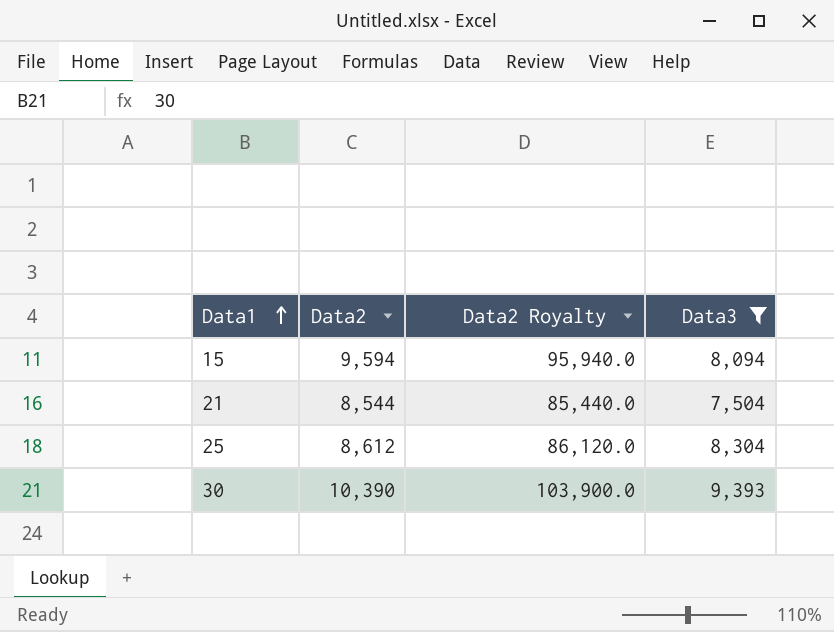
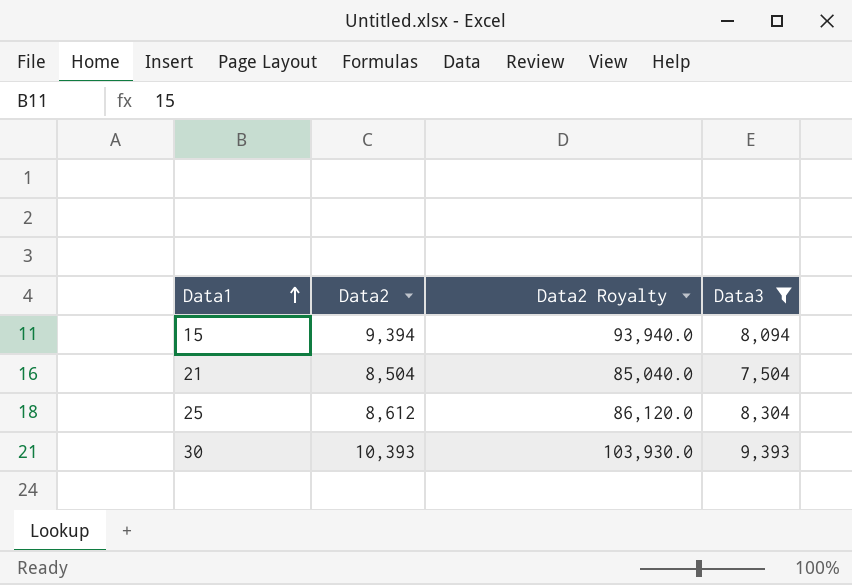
15 | Data2: 9,594 -> 9,394
15 | Data2 Royalty: 95,940.0 -> 93,940.0
21 | Data2: 8,544 -> 8,504
21 | Data2 Royalty: 85,440.0 -> 85,040.0
30 | Data2: 10,390 -> 10,393
30 | Data2 Royalty: 103,900.0 -> 103,930.0

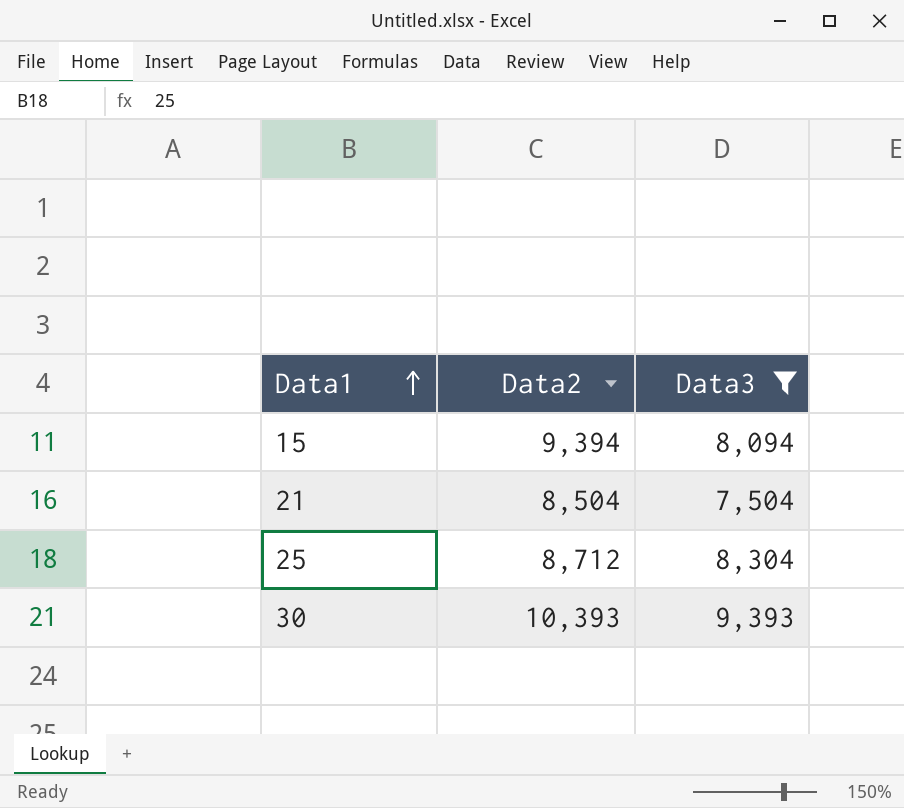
column Data2 Royalty | formula: [Data2] * 10 -> none
25 | Data2: 8,612 -> 8,712

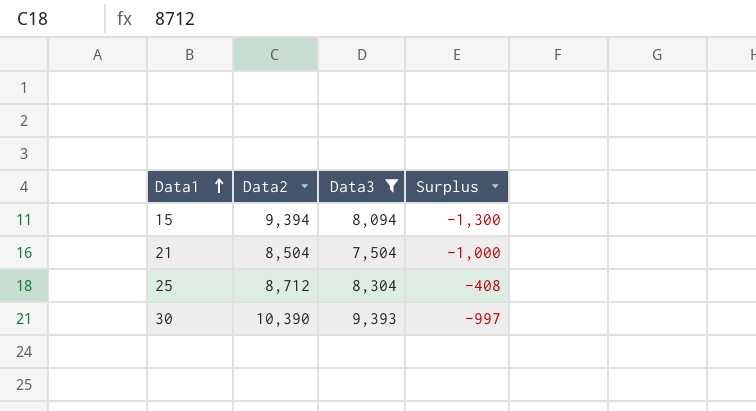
column Surplus | formula: none -> [Data3] - [Data2]
30 | Data2: 10,393 -> 10,390

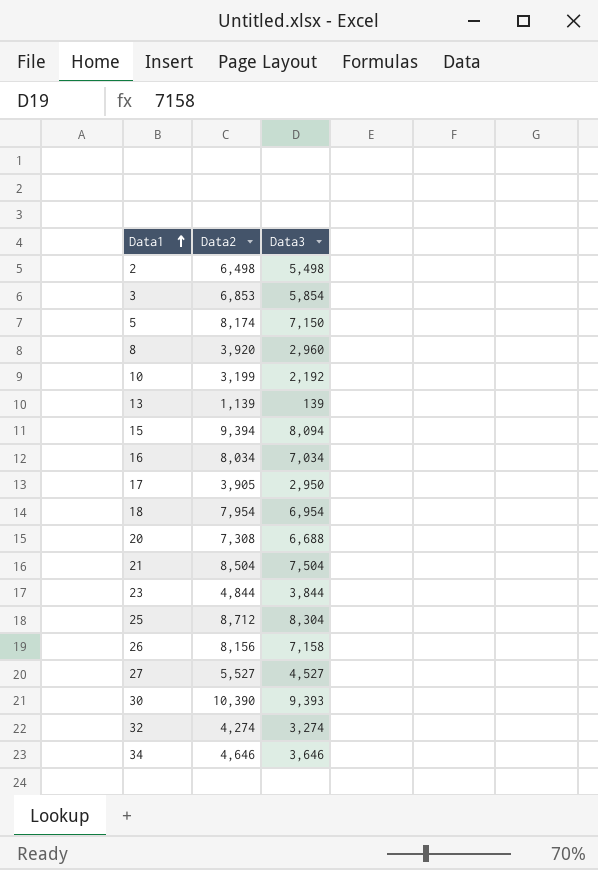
filter: Data3 >= 7,504 -> none
column Surplus | formula: [Data3] - [Data2] -> none

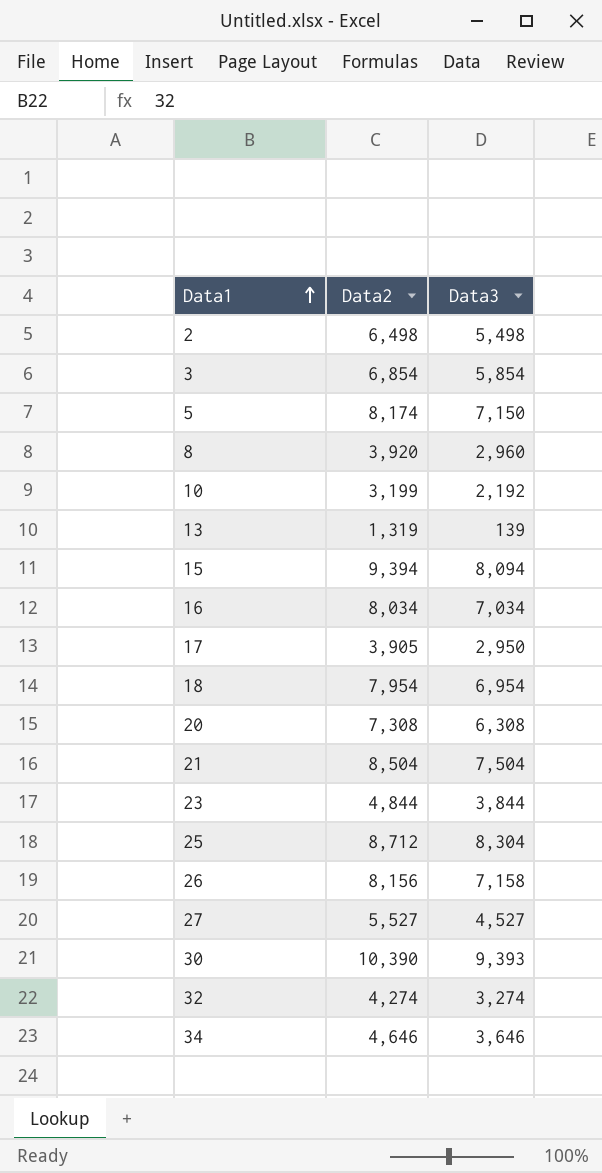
3 | Data2: 6,853 -> 6,854
13 | Data2: 1,139 -> 1,319
20 | Data3: 6,688 -> 6,308

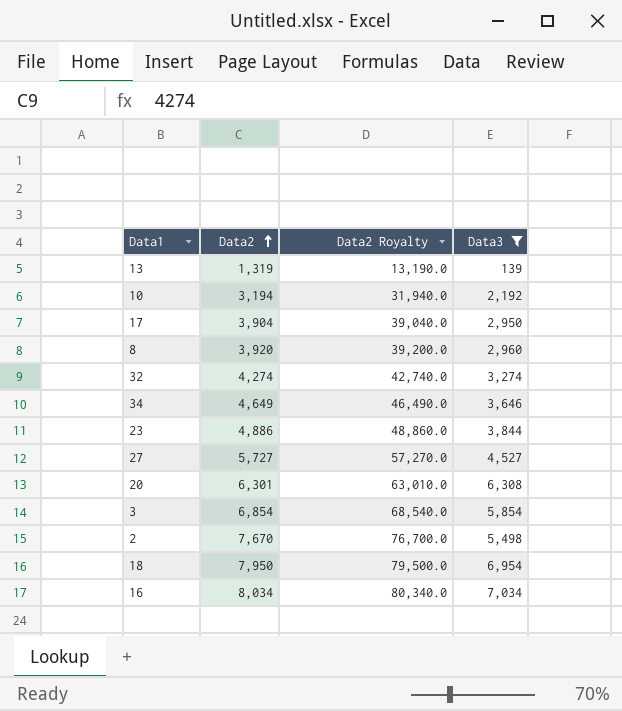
filter: none -> Data3 <= 7,034
row order: Data1 ascending -> Data2 ascending
column Data2 Royalty | formula: none -> [Data2] * 10
10 | Data2: 3,199 -> 3,194
17 | Data2: 3,905 -> 3,904
34 | Data2: 4,646 -> 4,649
23 | Data2: 4,844 -> 4,886
27 | Data2: 5,527 -> 5,727
20 | Data2: 7,308 -> 6,301
2 | Data2: 6,498 -> 7,670
18 | Data2: 7,954 -> 7,950

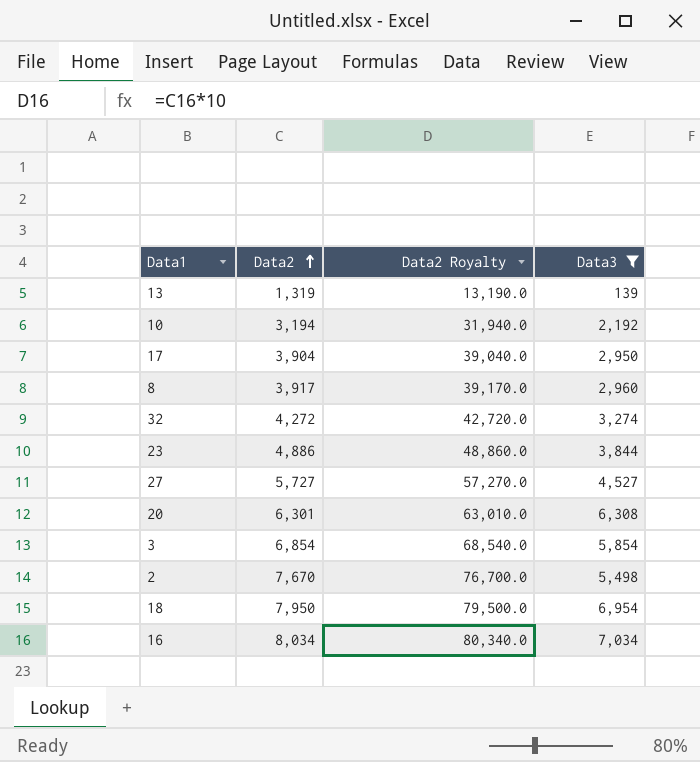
row 34: 4,649 | 46,490.0 | 3,646 -> none
8 | Data2: 3,920 -> 3,917
8 | Data2 Royalty: 39,200.0 -> 39,170.0
32 | Data2: 4,274 -> 4,272
32 | Data2 Royalty: 42,740.0 -> 42,720.0

